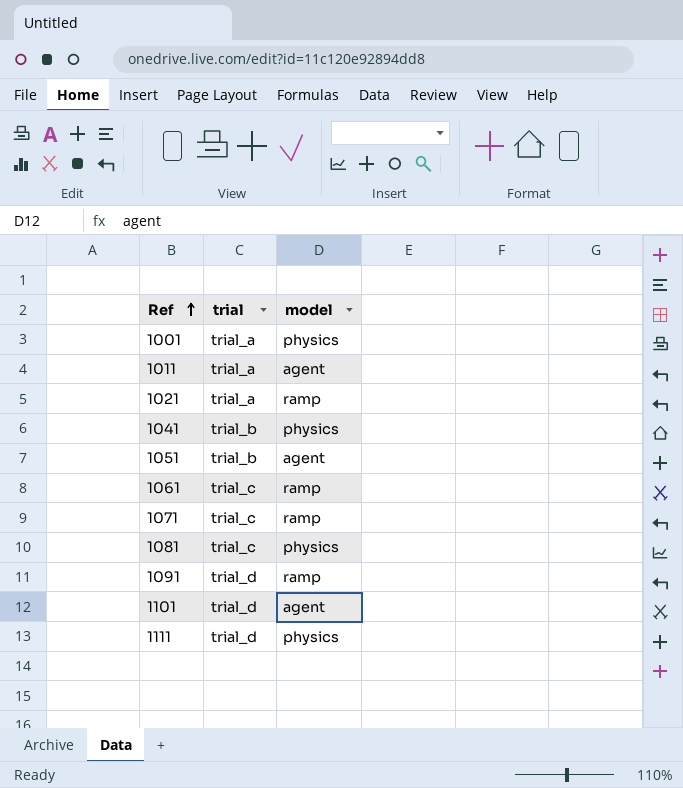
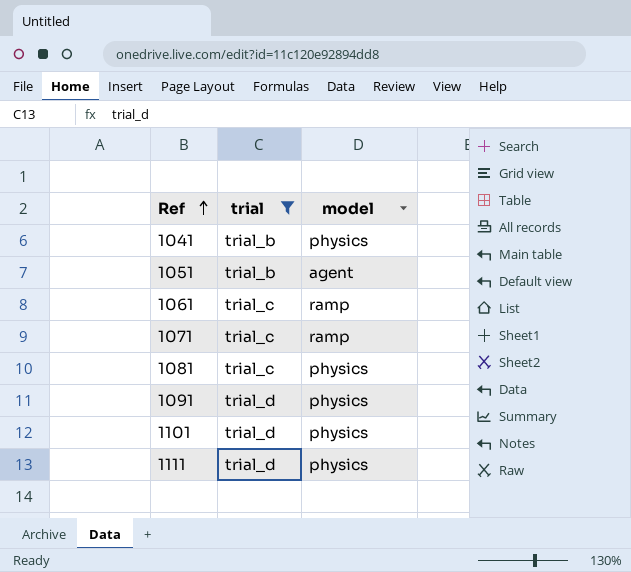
filter: none -> trial != trial_a
1091 | model: ramp -> physics
1101 | model: agent -> physics

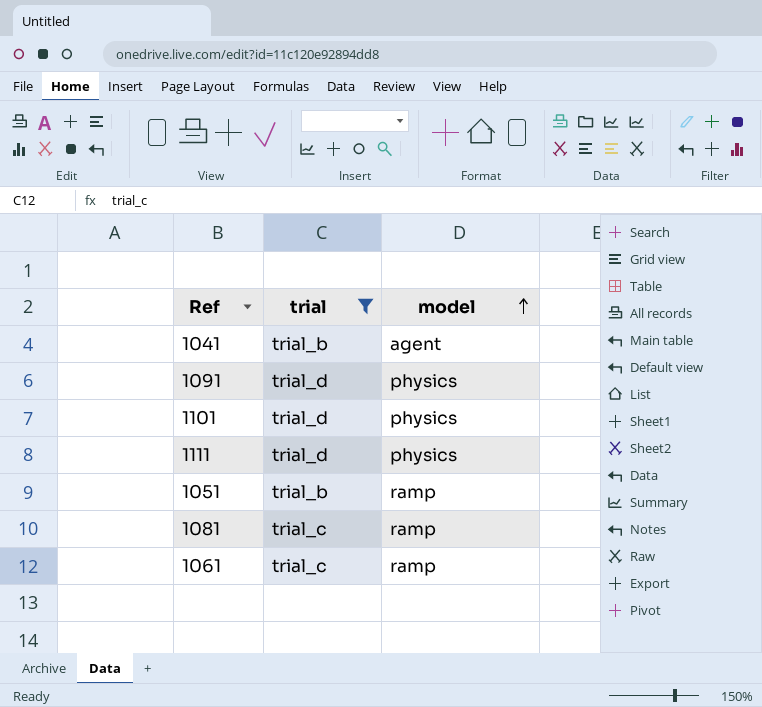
row order: Ref ascending -> model ascending
row 1071: trial_c | ramp -> none
1041 | model: physics -> agent
1051 | model: agent -> ramp
1081 | model: physics -> ramp

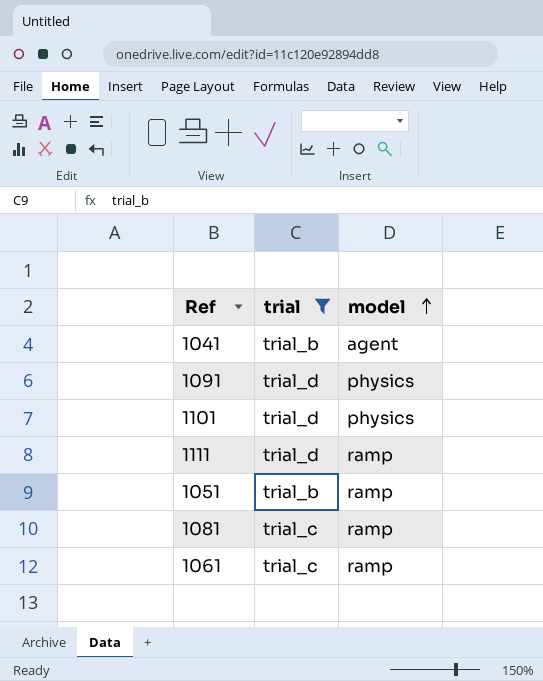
1111 | model: physics -> ramp

